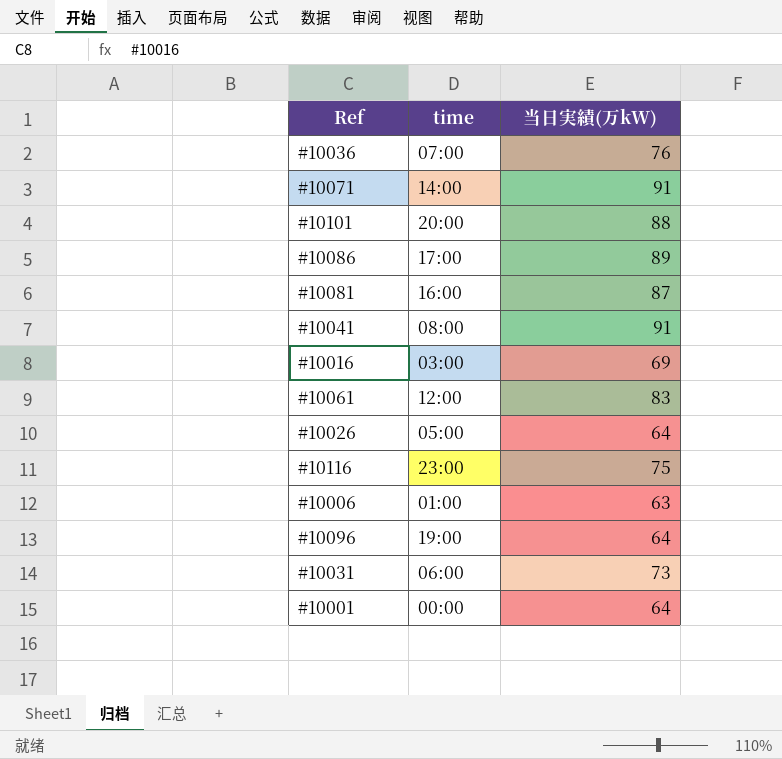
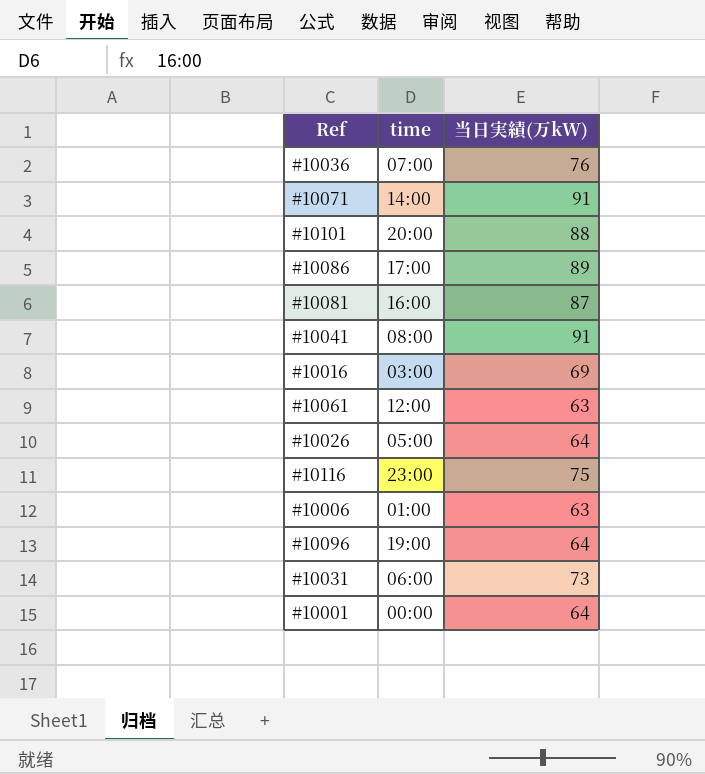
#10061 | 当日実績(万kW): 83 -> 63

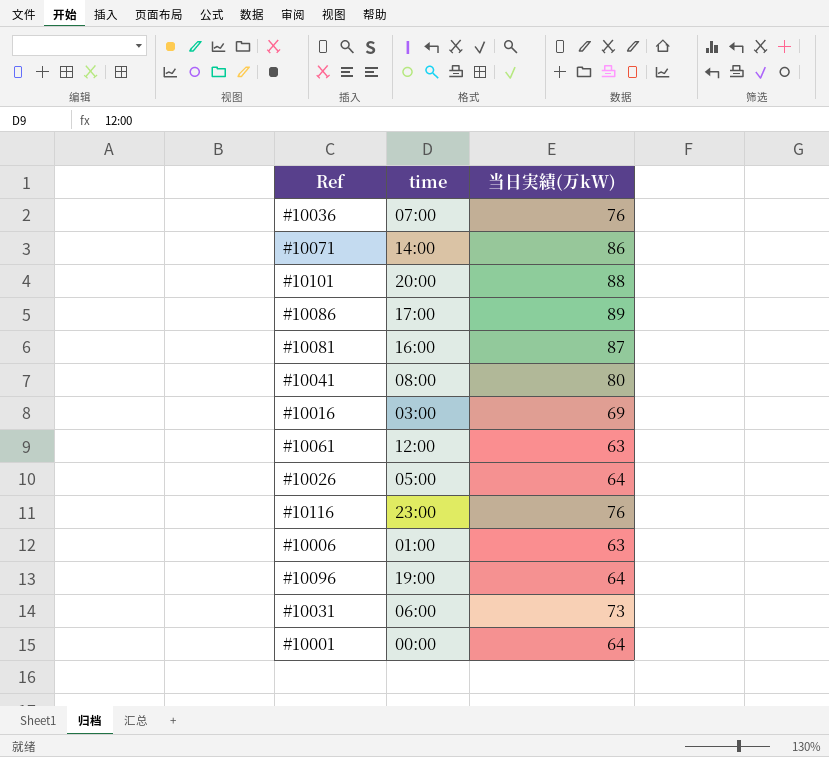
#10071 | 当日実績(万kW): 91 -> 86
#10041 | 当日実績(万kW): 91 -> 80
#10116 | 当日実績(万kW): 75 -> 76

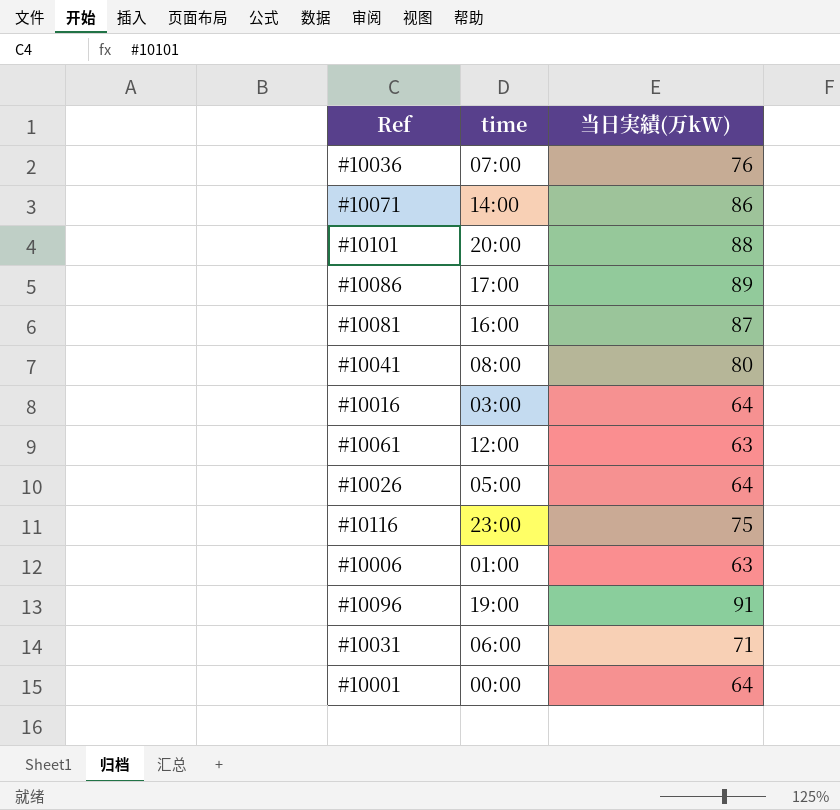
#10016 | 当日実績(万kW): 69 -> 64
#10116 | 当日実績(万kW): 76 -> 75
#10096 | 当日実績(万kW): 64 -> 91
#10031 | 当日実績(万kW): 73 -> 71

